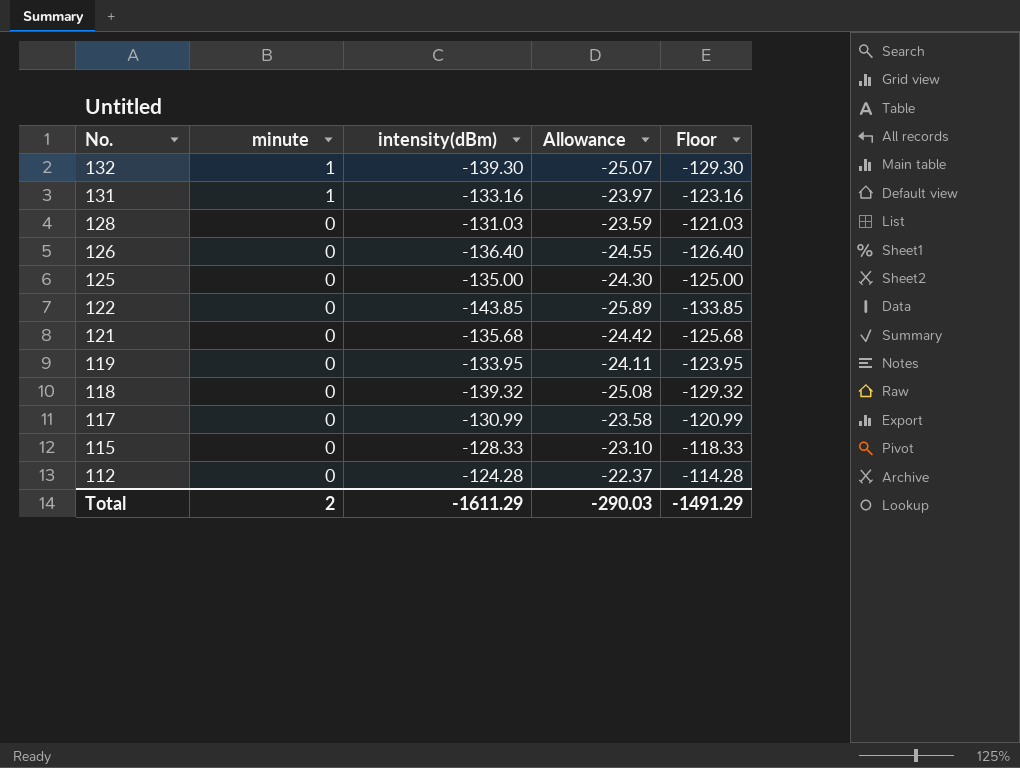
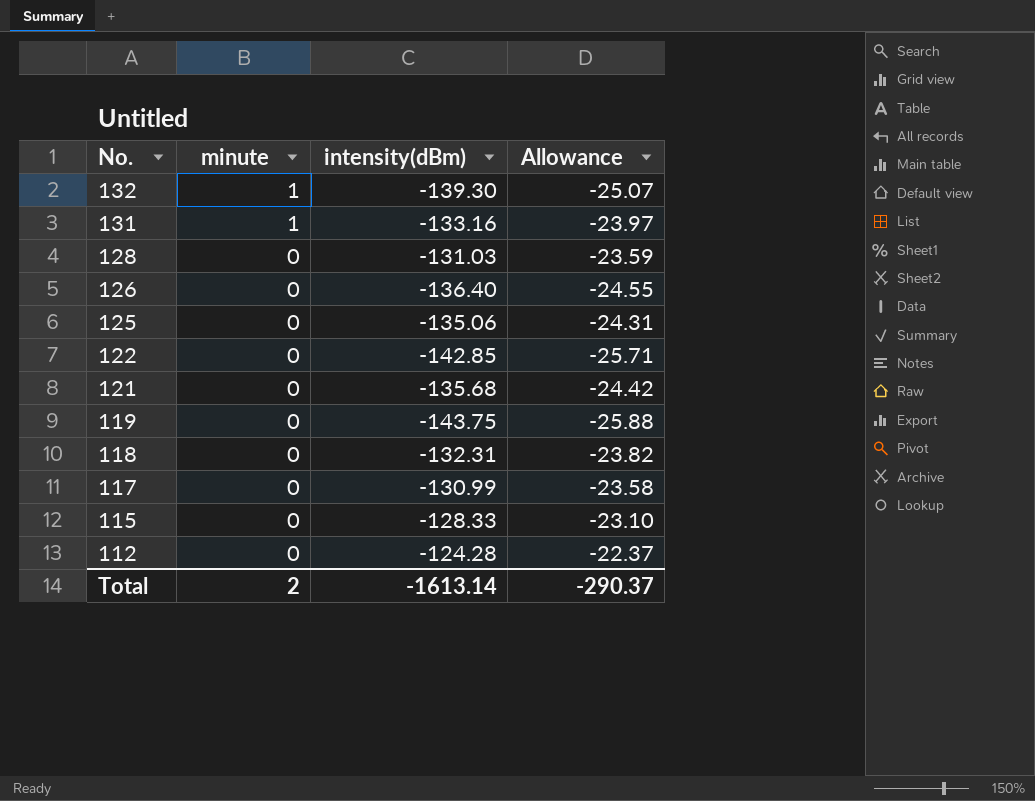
column Floor | formula: [intensity(dBm)] + 10 -> none
125 | intensity(dBm): -135.00 -> -135.06
125 | Allowance: -24.30 -> -24.31
122 | intensity(dBm): -143.85 -> -142.85
122 | Allowance: -25.89 -> -25.71
119 | intensity(dBm): -133.95 -> -143.75
119 | Allowance: -24.11 -> -25.88
118 | intensity(dBm): -139.32 -> -132.31
118 | Allowance: -25.08 -> -23.82
Total | intensity(dBm): -1611.29 -> -1613.14
Total | Allowance: -290.03 -> -290.37

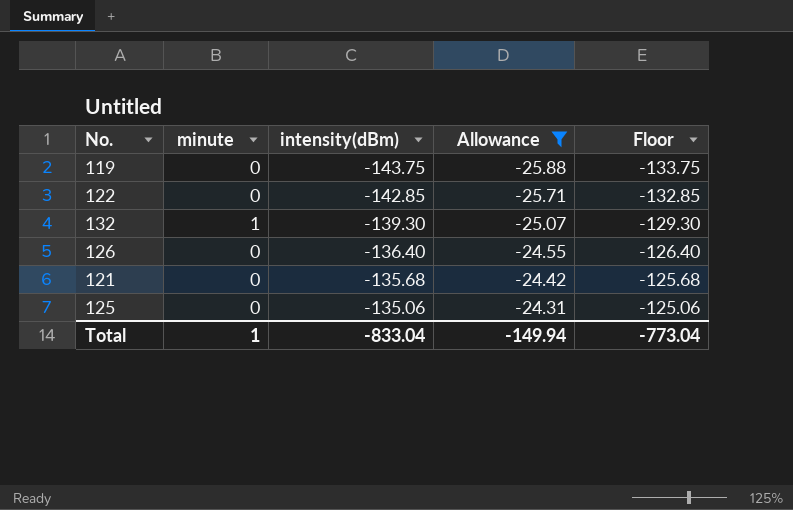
filter: none -> Allowance <= -24.31
row order: No. descending -> intensity(dBm) ascending
column Floor | formula: none -> [intensity(dBm)] + 10
Total | minute: 2 -> 1
Total | intensity(dBm): -1613.14 -> -833.04
Total | Allowance: -290.37 -> -149.94

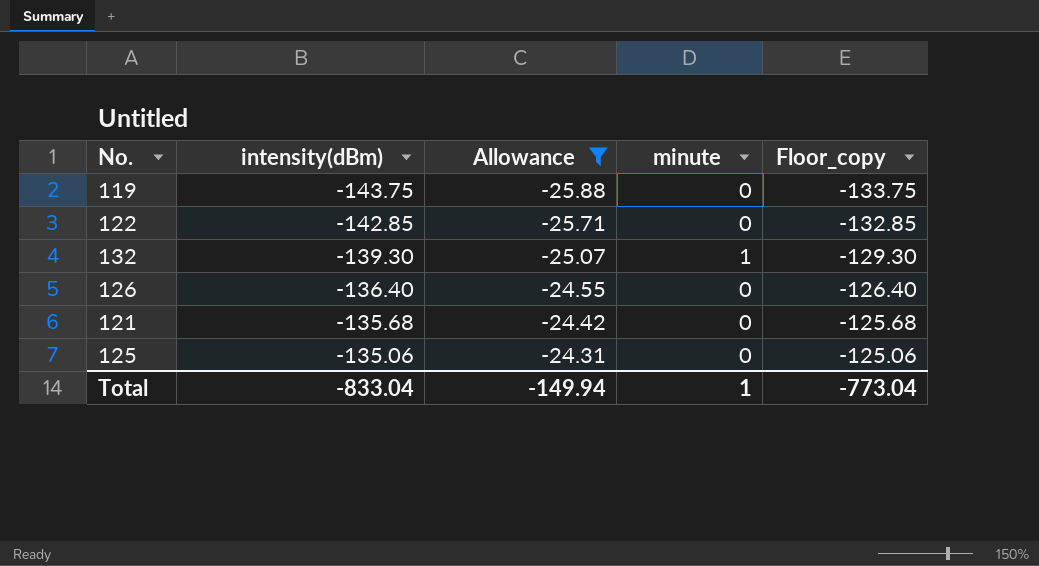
column minute | position: 2 -> 4
column name: Floor -> Floor_copy

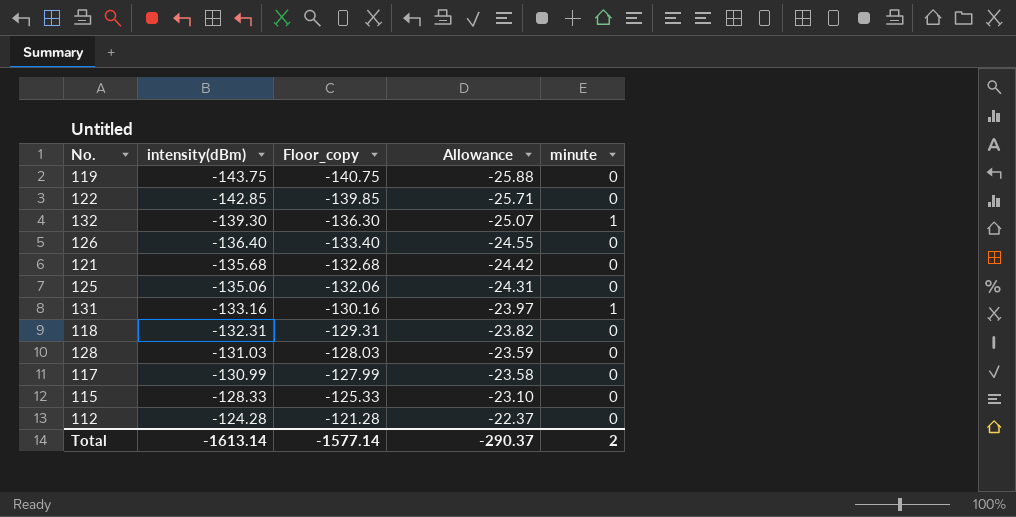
filter: Allowance <= -24.31 -> none
column Floor_copy | formula: [intensity(dBm)] + 10 -> [intensity(dBm)] + 3
column Floor_copy | position: 5 -> 3
Total | intensity(dBm): -833.04 -> -1613.14
Total | Floor_copy: -773.04 -> -1577.14
Total | Allowance: -149.94 -> -290.37
Total | minute: 1 -> 2

